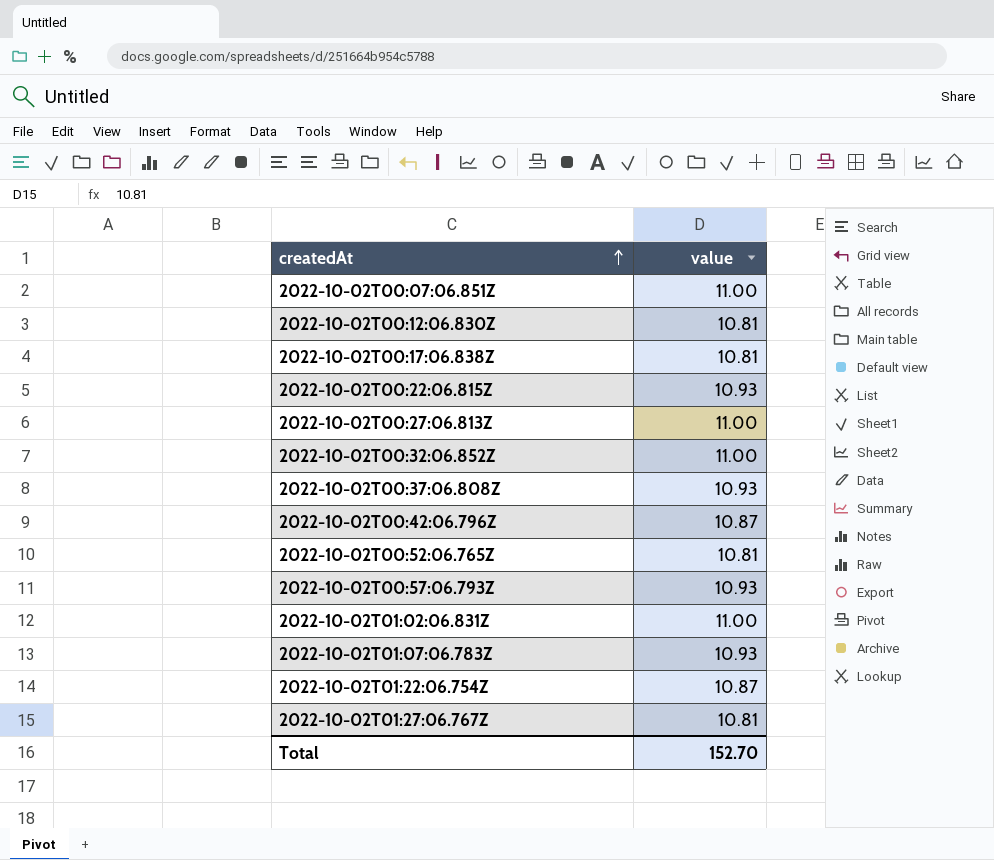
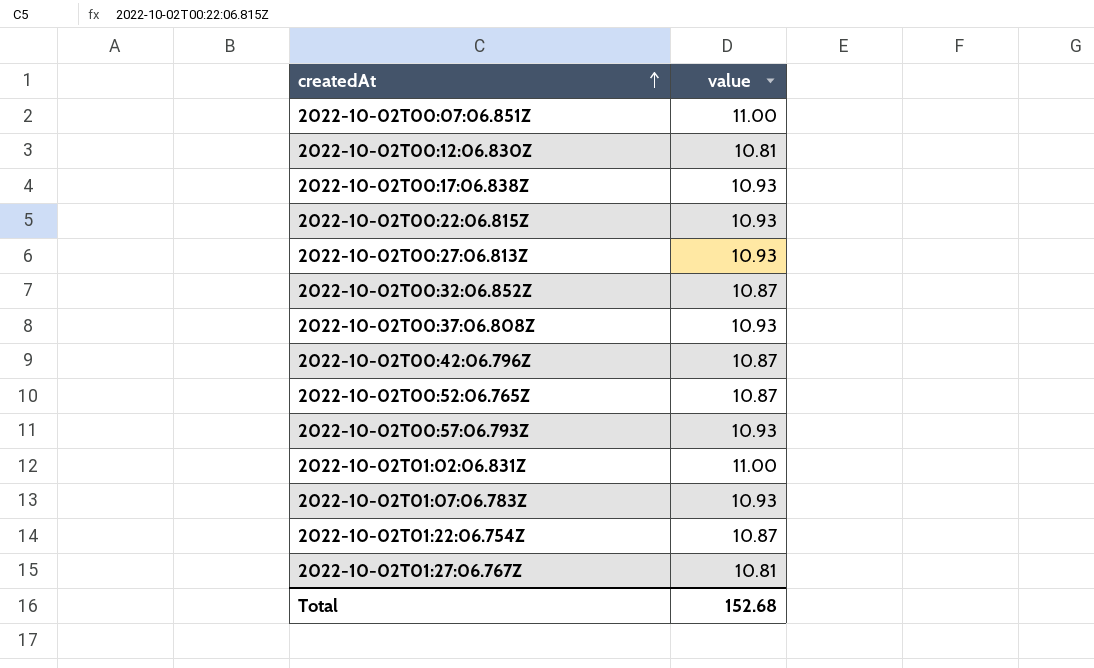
2022-10-02T00:17:06.838Z | value: 10.81 -> 10.93
2022-10-02T00:27:06.813Z | value: 11.00 -> 10.93
2022-10-02T00:32:06.852Z | value: 11.00 -> 10.87
2022-10-02T00:52:06.765Z | value: 10.81 -> 10.87
Total | value: 152.70 -> 152.68

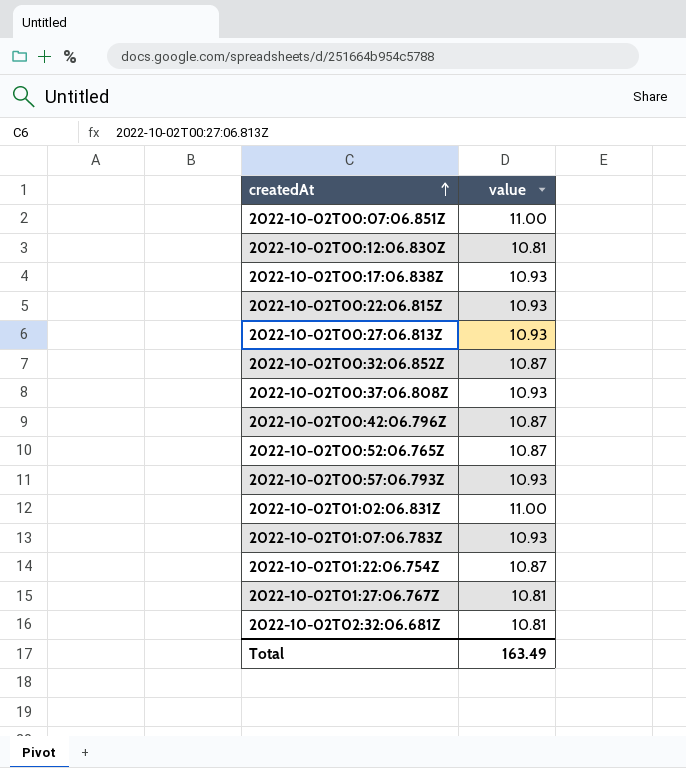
row 2022-10-02T02:32:06.681Z: none -> 10.81
Total | value: 152.68 -> 163.49

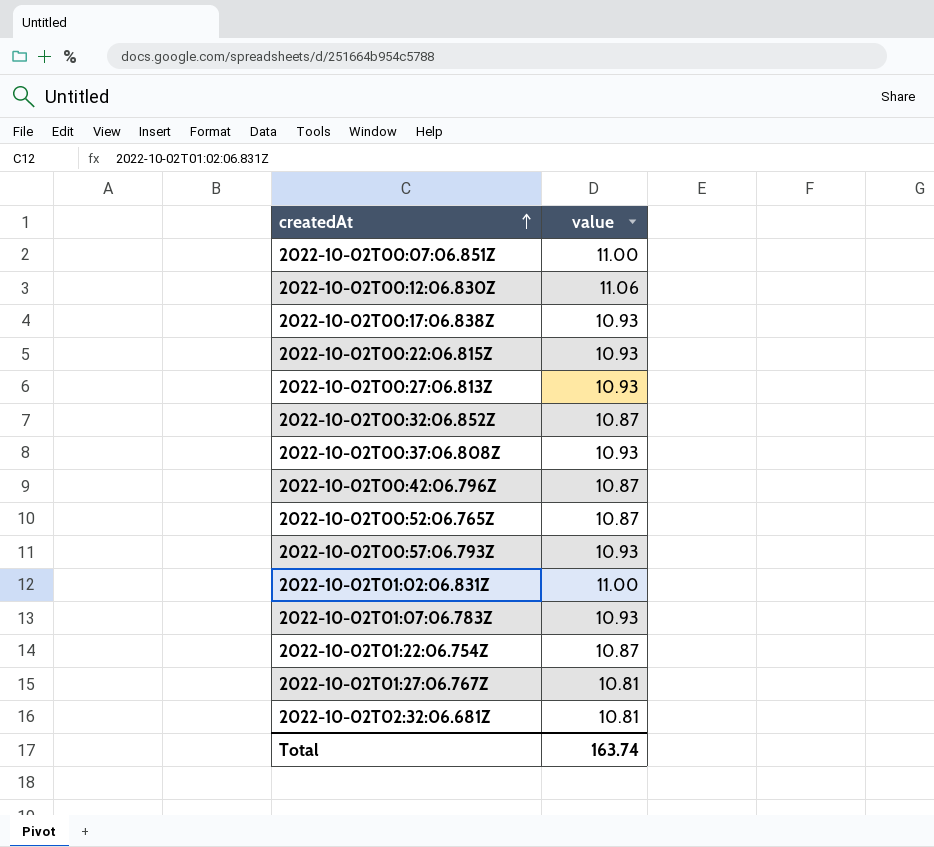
2022-10-02T00:12:06.830Z | value: 10.81 -> 11.06
Total | value: 163.49 -> 163.74

